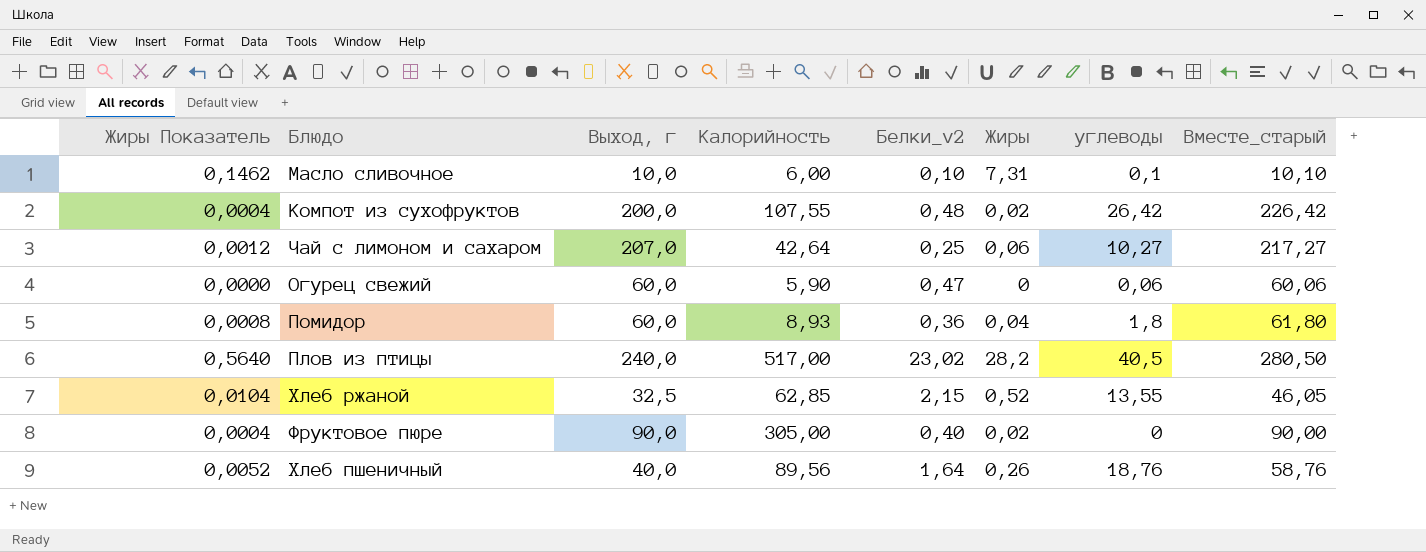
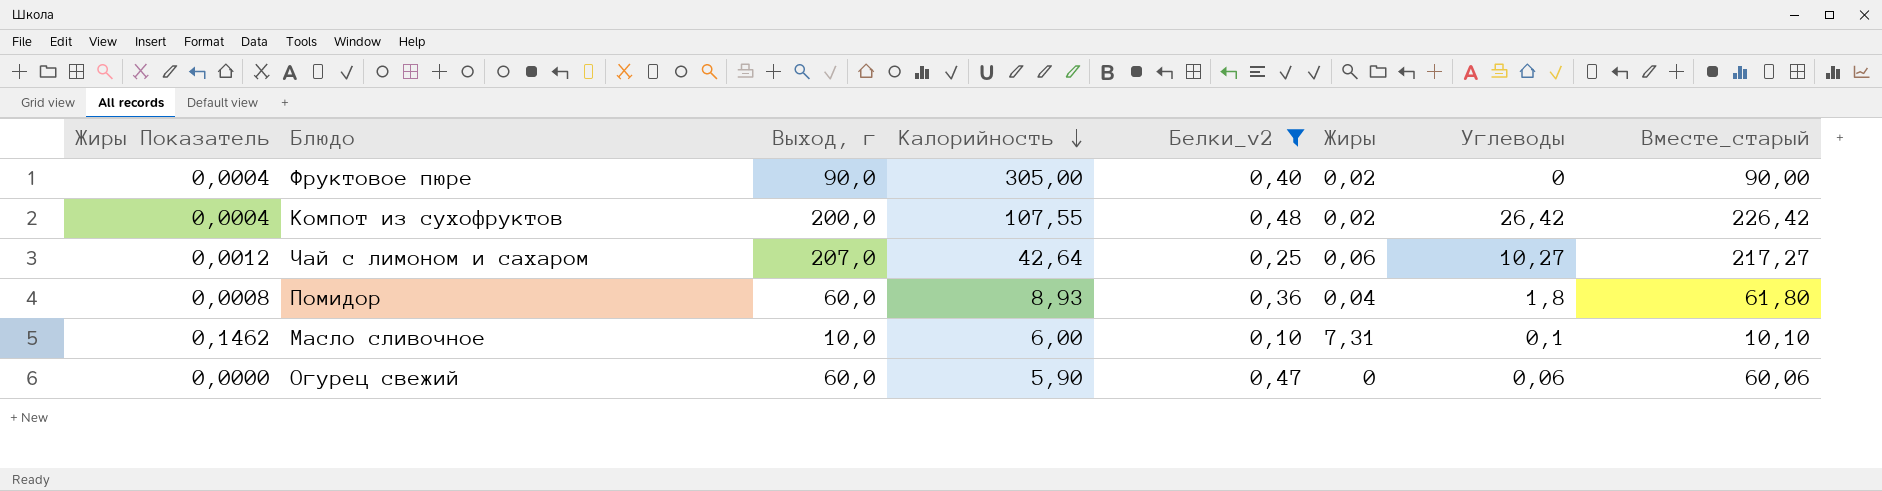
filter: none -> Белки_v2 <= 0,48
row order: none -> Калорийность descending
column name: углеводы -> Углеводы

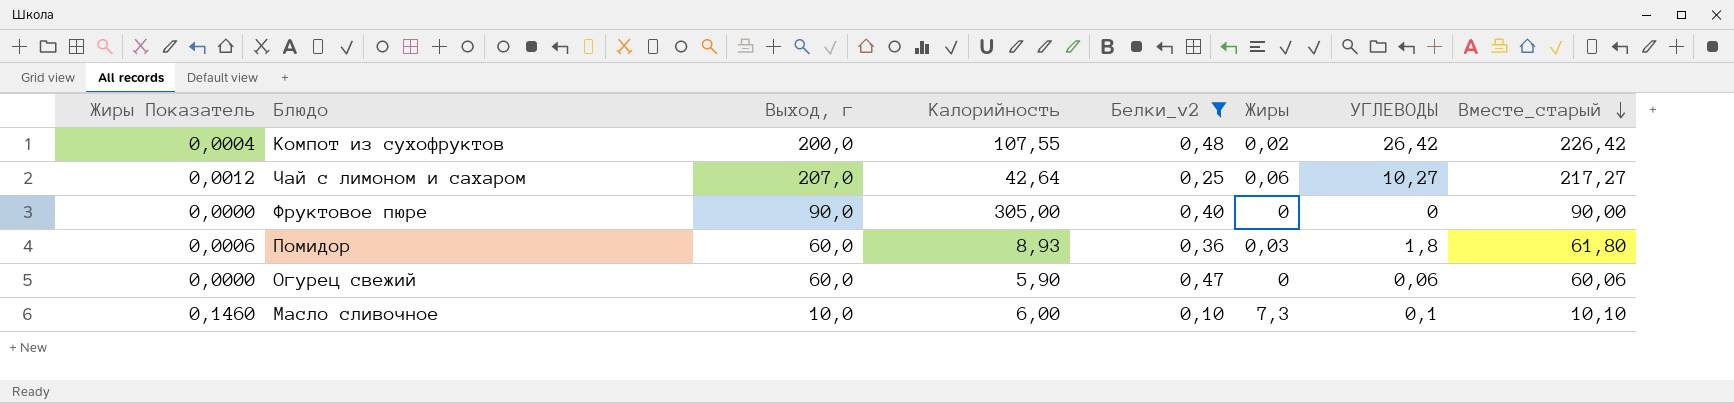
row order: Калорийность descending -> Вместе_старый descending
column name: Углеводы -> УГЛЕВОДЫ
Фруктовое пюре | Жиры Показатель: 0,0004 -> 0,0000
Фруктовое пюре | Жиры: 0,02 -> 0
Помидор | Жиры Показатель: 0,0008 -> 0,0006
Помидор | Жиры: 0,04 -> 0,03
Масло сливочное | Жиры Показатель: 0,1462 -> 0,1460
Масло сливочное | Жиры: 7,31 -> 7,3

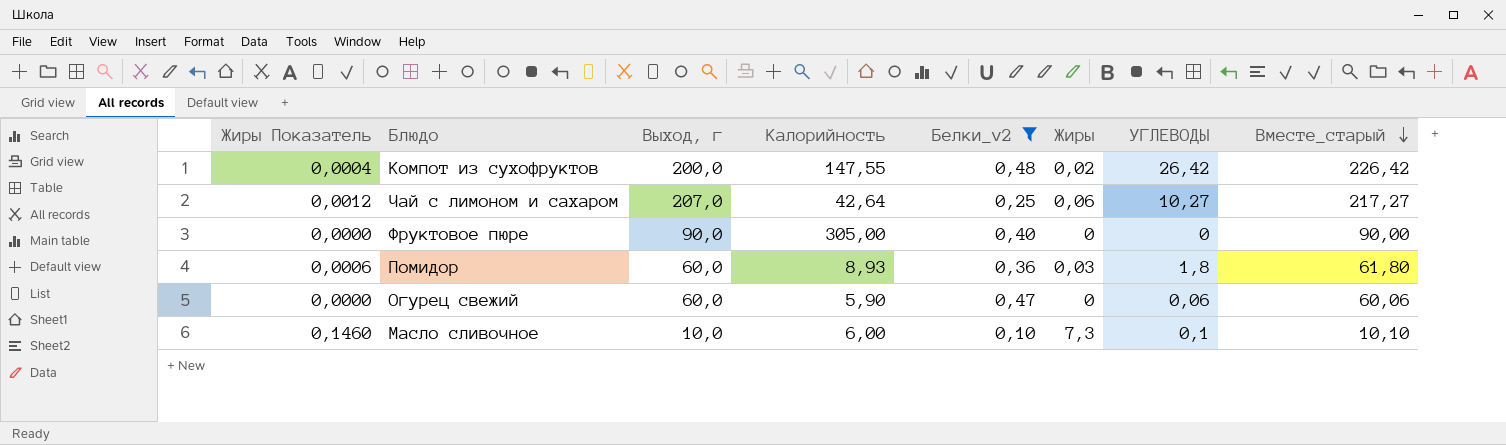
Компот из сухофруктов | Калорийность: 107,55 -> 147,55

